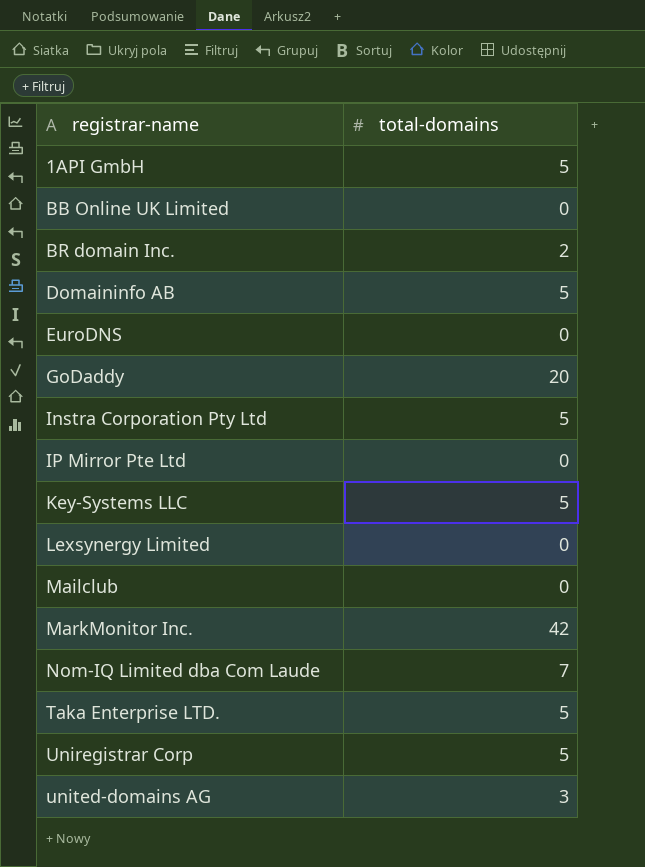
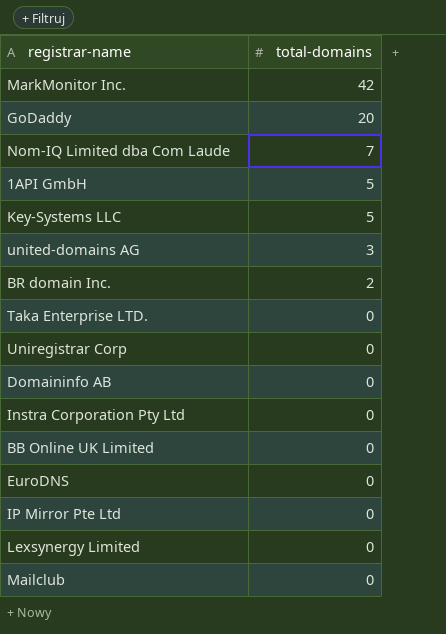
row order: registrar-name ascending -> total-domains descending
Taka Enterprise LTD. | total-domains: 5 -> 0
Uniregistrar Corp | total-domains: 5 -> 0
Domaininfo AB | total-domains: 5 -> 0
Instra Corporation Pty Ltd | total-domains: 5 -> 0

